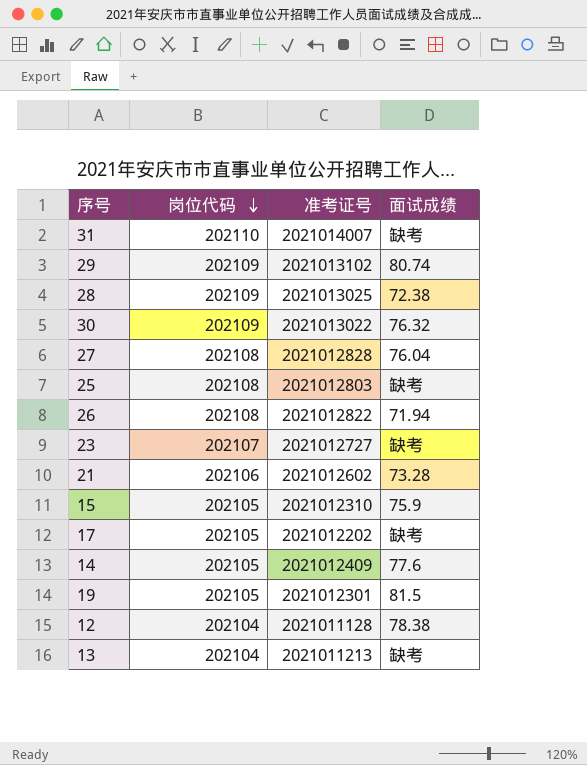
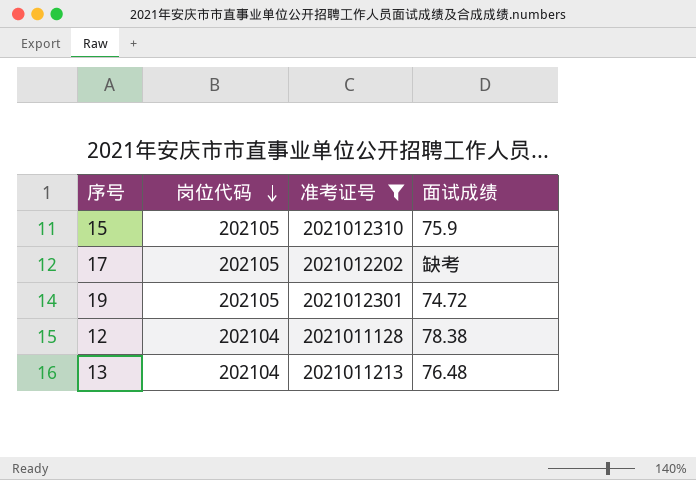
filter: none -> 准考证号 <= 2021012310
19 | 面试成绩: 81.5 -> 74.72
13 | 面试成绩: 缺考 -> 76.48

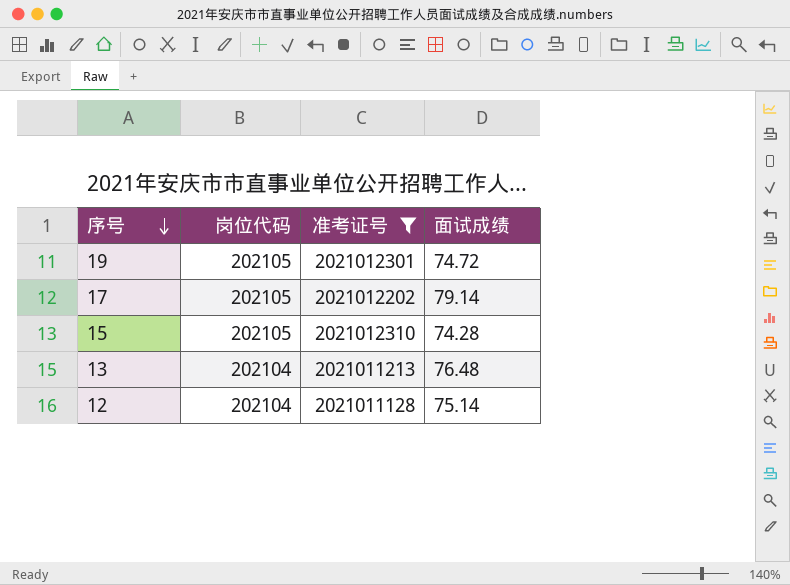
row order: 岗位代码 descending -> 序号 descending
17 | 面试成绩: 缺考 -> 79.14
15 | 面试成绩: 75.9 -> 74.28
12 | 面试成绩: 78.38 -> 75.14

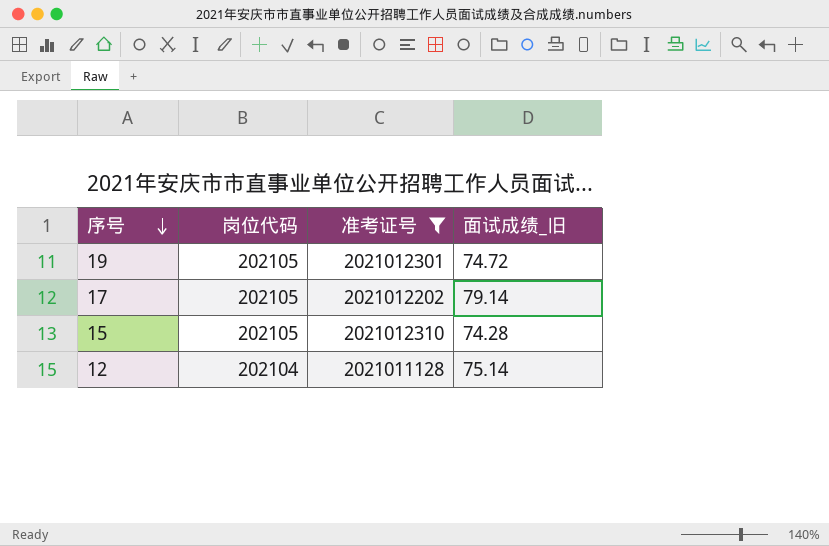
column name: 面试成绩 -> 面试成绩_旧
row 13: 202104 | 2021011213 | 76.48 -> none

